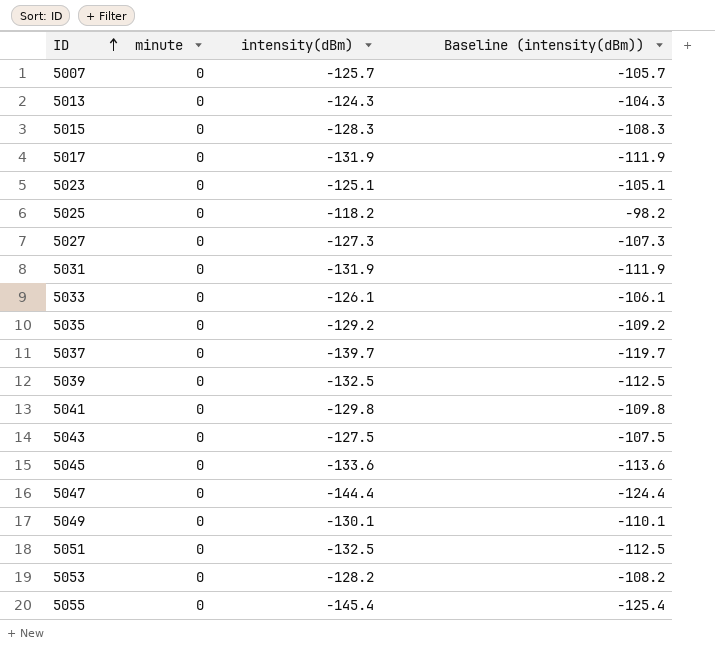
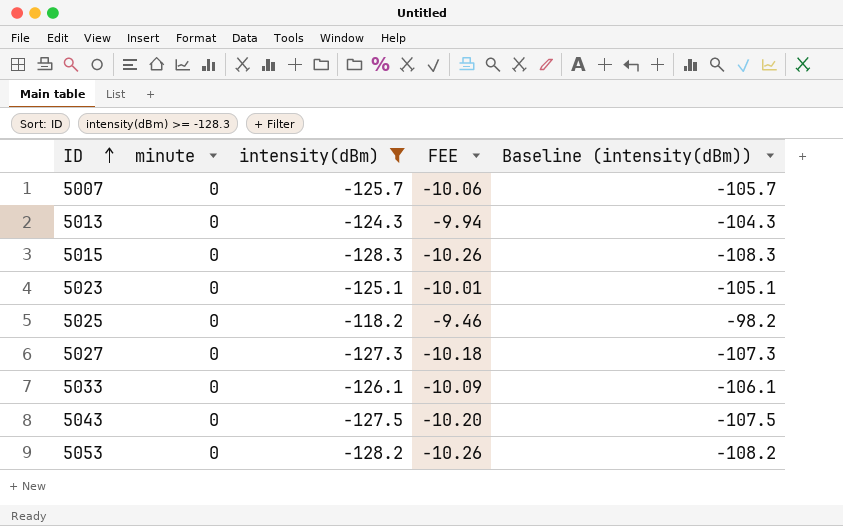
filter: none -> intensity(dBm) >= -128.3
column FEE | formula: none -> [intensity(dBm)] * 0.08

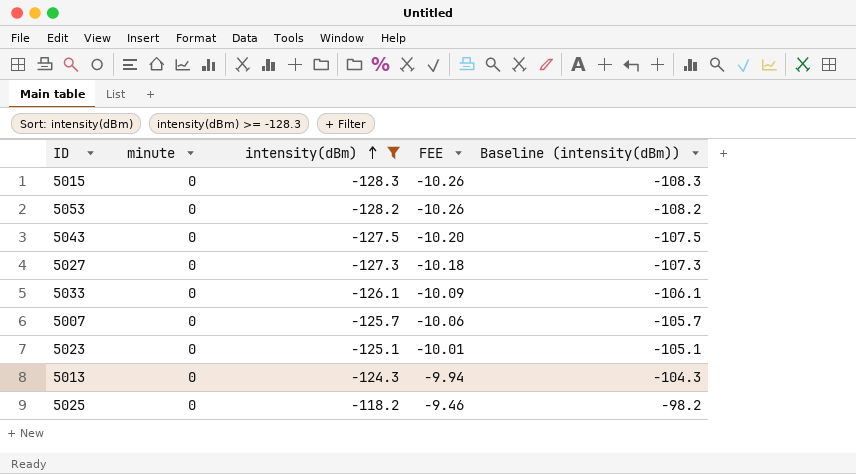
row order: ID ascending -> intensity(dBm) ascending

